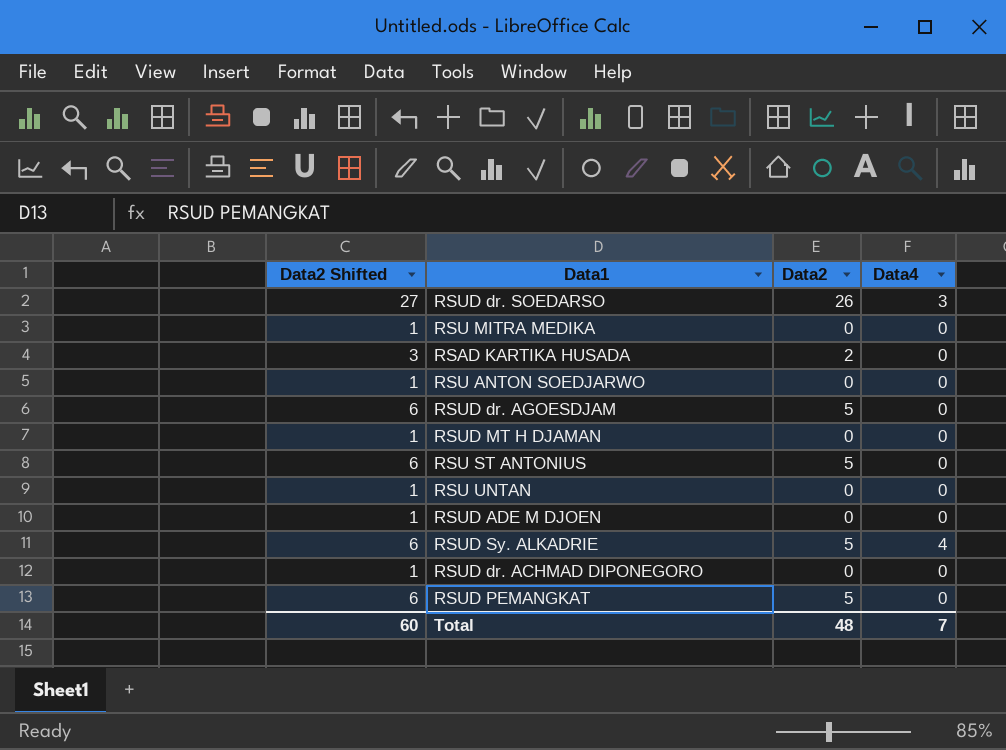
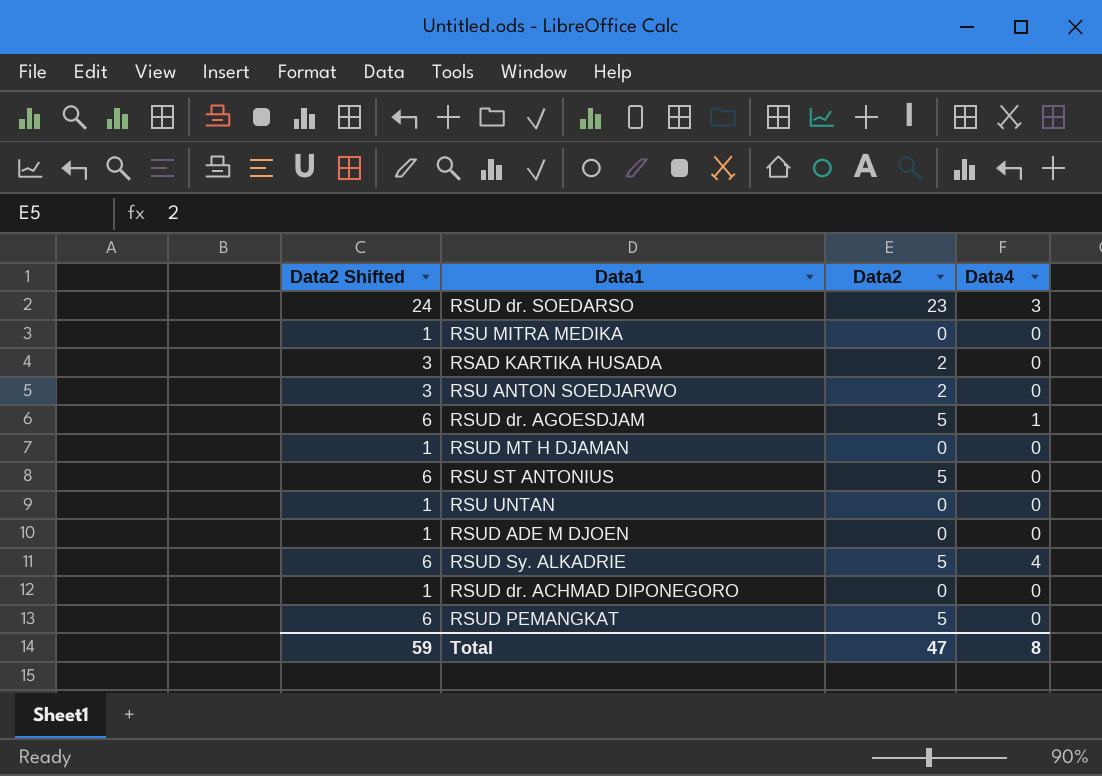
RSUD dr. SOEDARSO | Data2 Shifted: 27 -> 24
RSUD dr. SOEDARSO | Data2: 26 -> 23
RSU ANTON SOEDJARWO | Data2 Shifted: 1 -> 3
RSU ANTON SOEDJARWO | Data2: 0 -> 2
RSUD dr. AGOESDJAM | Data4: 0 -> 1
Total | Data2 Shifted: 60 -> 59
Total | Data2: 48 -> 47
Total | Data4: 7 -> 8

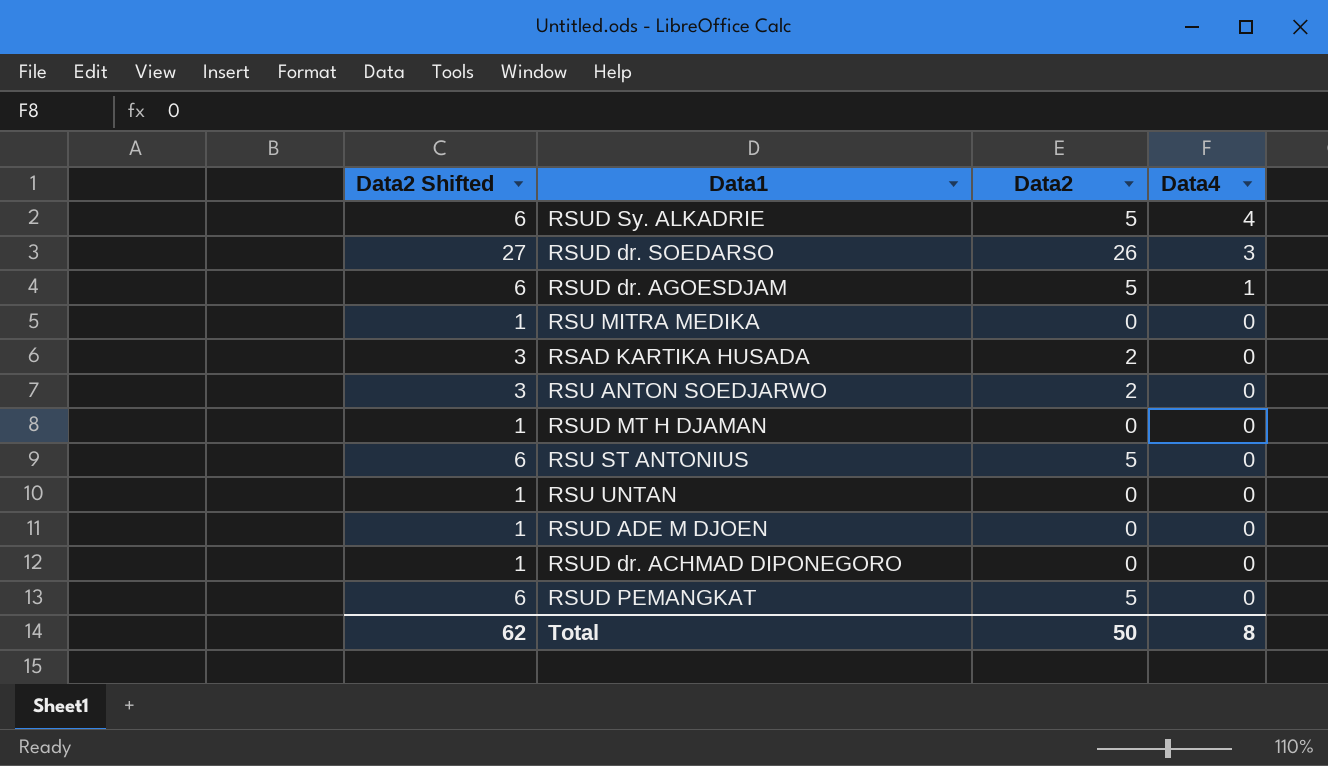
row order: none -> Data4 descending
RSUD dr. SOEDARSO | Data2 Shifted: 24 -> 27
RSUD dr. SOEDARSO | Data2: 23 -> 26
Total | Data2 Shifted: 59 -> 62
Total | Data2: 47 -> 50

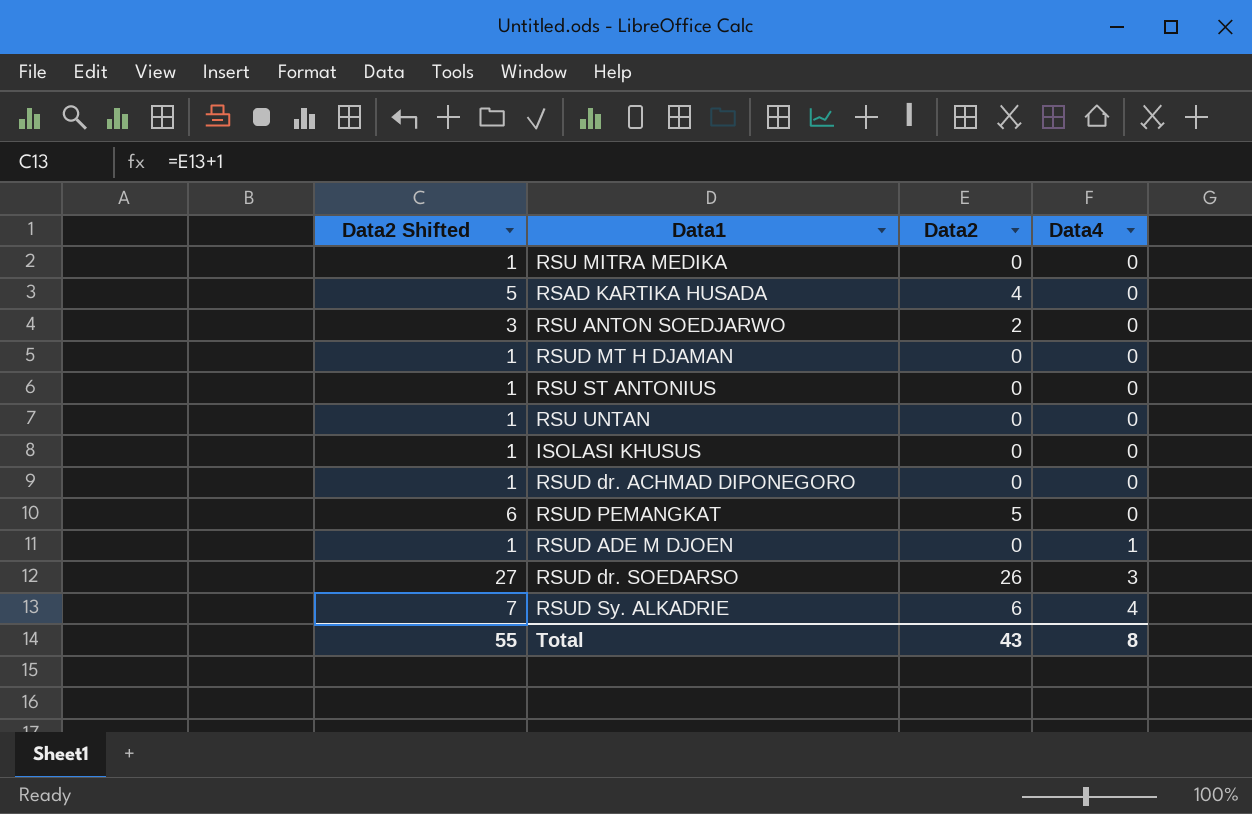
row order: Data4 descending -> Data4 ascending
row RSUD dr. AGOESDJAM: 6 | 5 | 1 -> none
RSAD KARTIKA HUSADA | Data2 Shifted: 3 -> 5
RSAD KARTIKA HUSADA | Data2: 2 -> 4
RSU ST ANTONIUS | Data2 Shifted: 6 -> 1
RSU ST ANTONIUS | Data2: 5 -> 0
row ISOLASI KHUSUS: none -> 1 | 0 | 0
RSUD ADE M DJOEN | Data4: 0 -> 1
RSUD Sy. ALKADRIE | Data2 Shifted: 6 -> 7
RSUD Sy. ALKADRIE | Data2: 5 -> 6
Total | Data2 Shifted: 62 -> 55
Total | Data2: 50 -> 43

